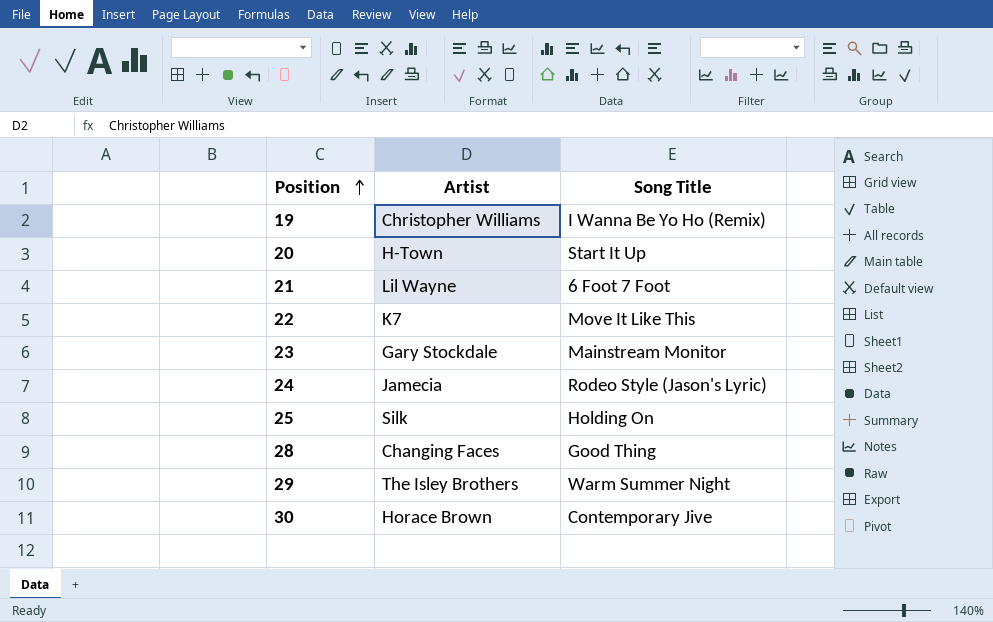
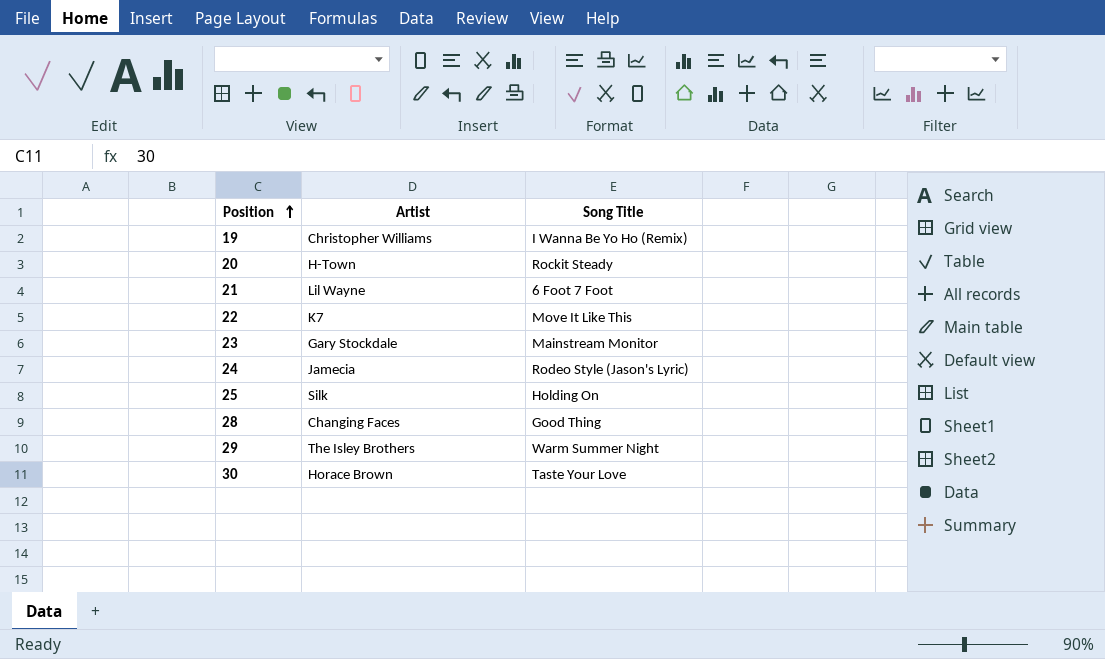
20 | Song Title: Start It Up -> Rockit Steady
30 | Song Title: Contemporary Jive -> Taste Your Love

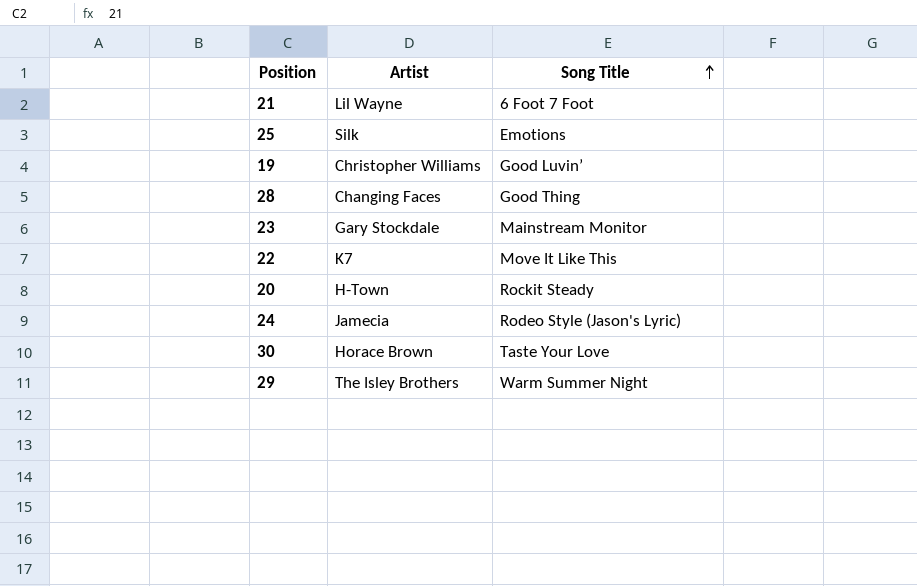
row order: Position ascending -> Song Title ascending
25 | Song Title: Holding On -> Emotions
19 | Song Title: I Wanna Be Yo Ho (Remix) -> Good Luvin’

